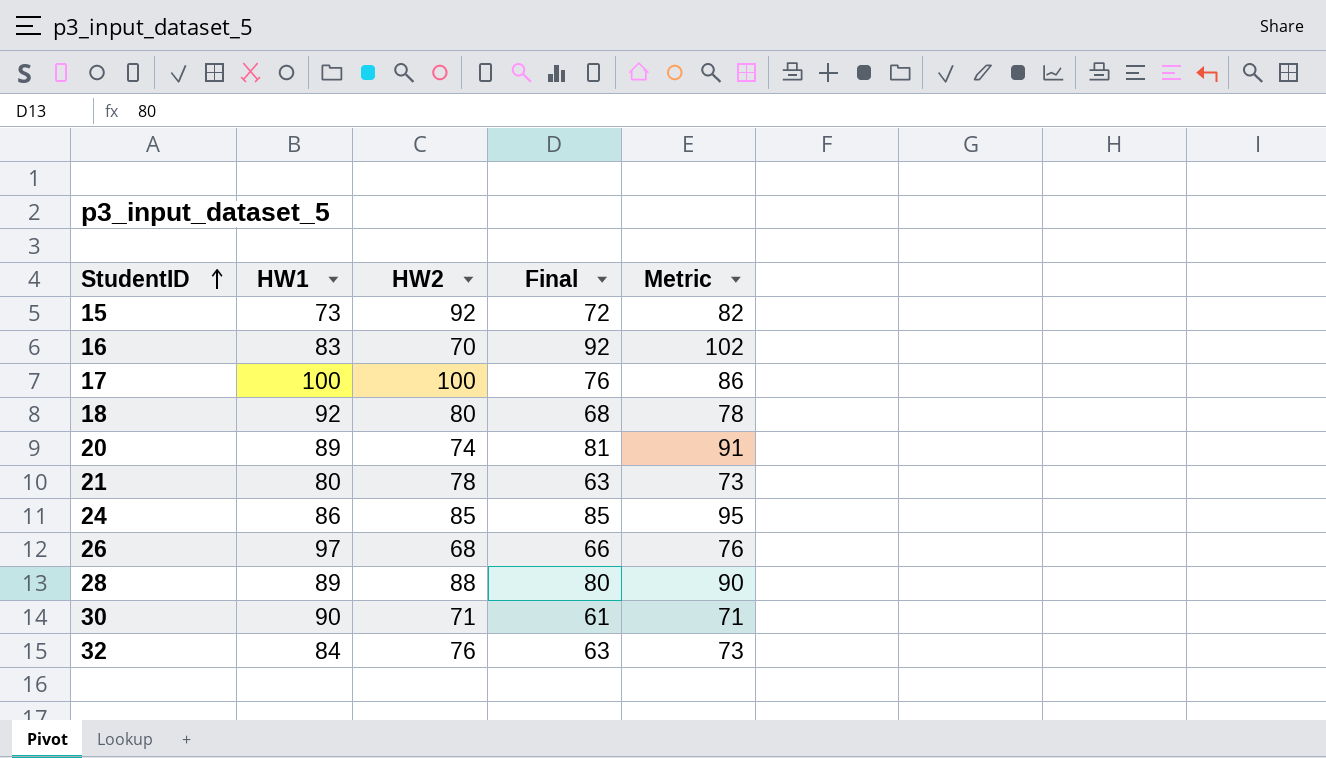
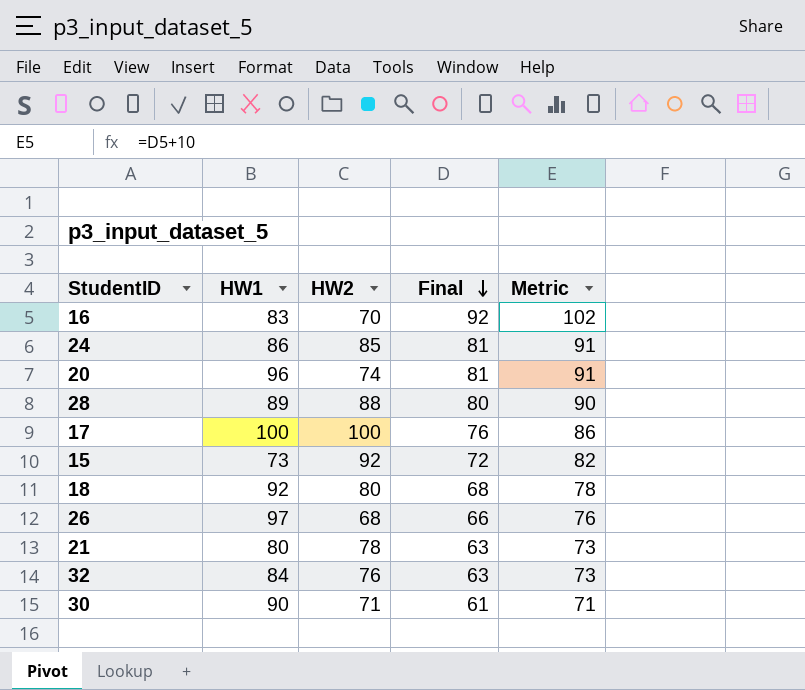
row order: StudentID ascending -> Final descending
24 | Final: 85 -> 81
24 | Metric: 95 -> 91
20 | HW1: 89 -> 96

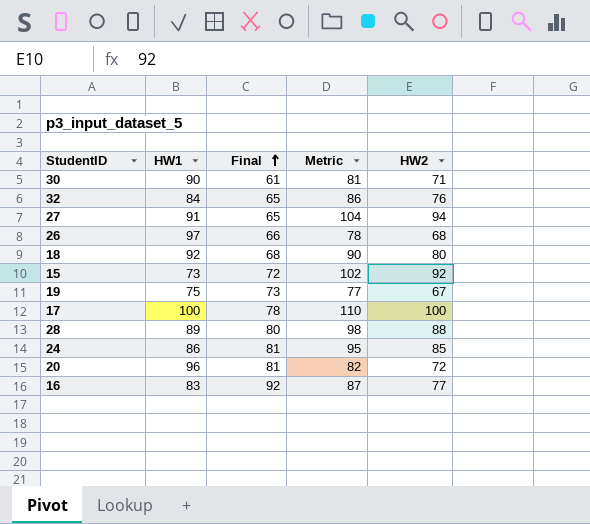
row order: Final descending -> Final ascending
column Metric | formula: [Final] + 10 -> [HW2] + 10
column HW2 | position: 3 -> 5
row 21: 80 | 78 | 63 | 73 -> none
32 | Final: 63 -> 65
row 27: none -> 91 | 65 | 104 | 94
row 19: none -> 75 | 73 | 77 | 67
17 | Final: 76 -> 78
20 | HW2: 74 -> 72
16 | HW2: 70 -> 77

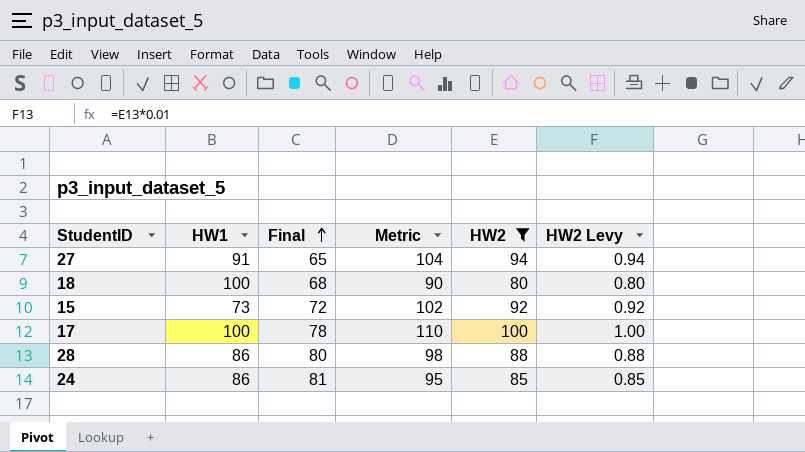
filter: none -> HW2 >= 80
column HW2 Levy | formula: none -> [HW2] * 0.01
18 | HW1: 92 -> 100
28 | HW1: 89 -> 86

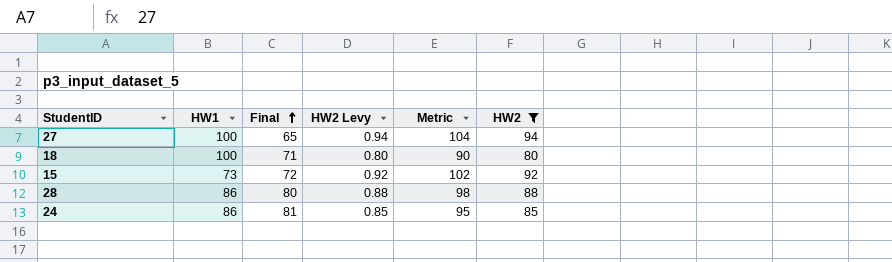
column HW2 Levy | position: 6 -> 4
row 17: 100 | 78 | 110 | 100 | 1.00 -> none
27 | HW1: 91 -> 100
18 | Final: 68 -> 71

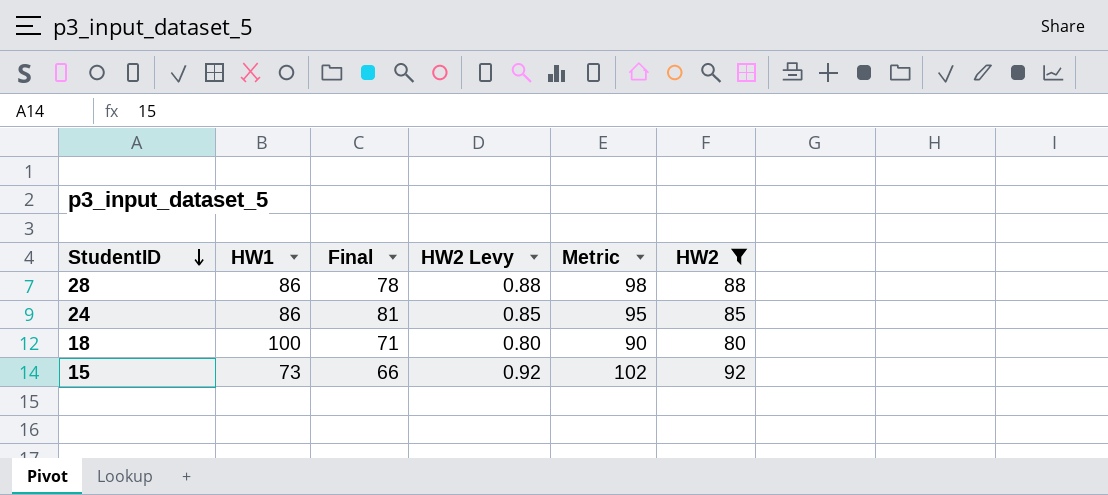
row order: Final ascending -> StudentID descending
row 27: 100 | 65 | 0.94 | 104 | 94 -> none
28 | Final: 80 -> 78
15 | Final: 72 -> 66

